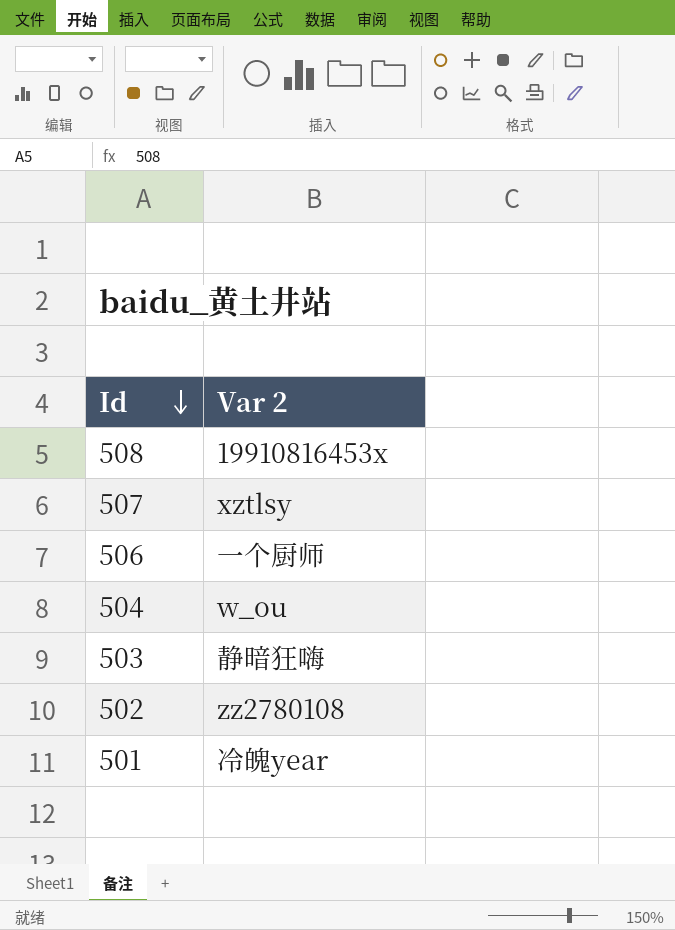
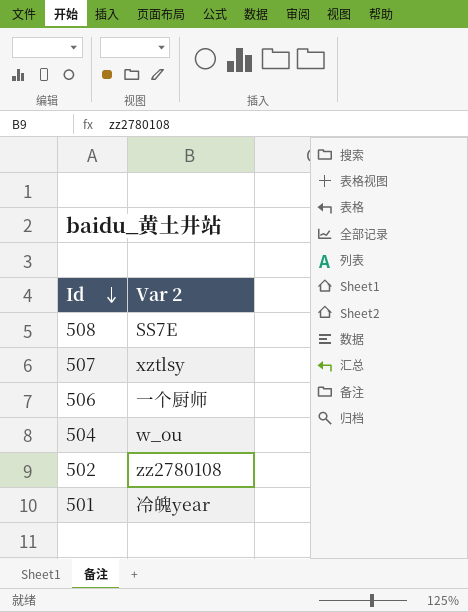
row 503: 静暗狂嗨 -> none
508 | Var 2: 19910816453x -> SS7E

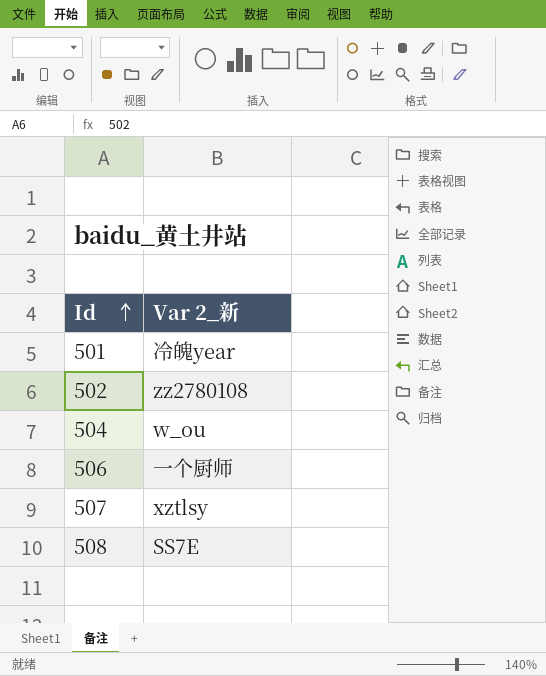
row order: Id descending -> Id ascending
column name: Var 2 -> Var 2_新

